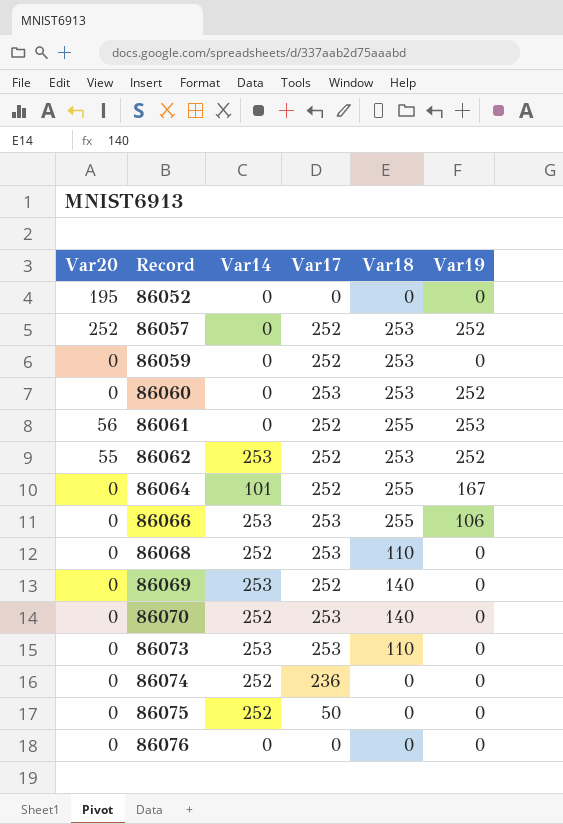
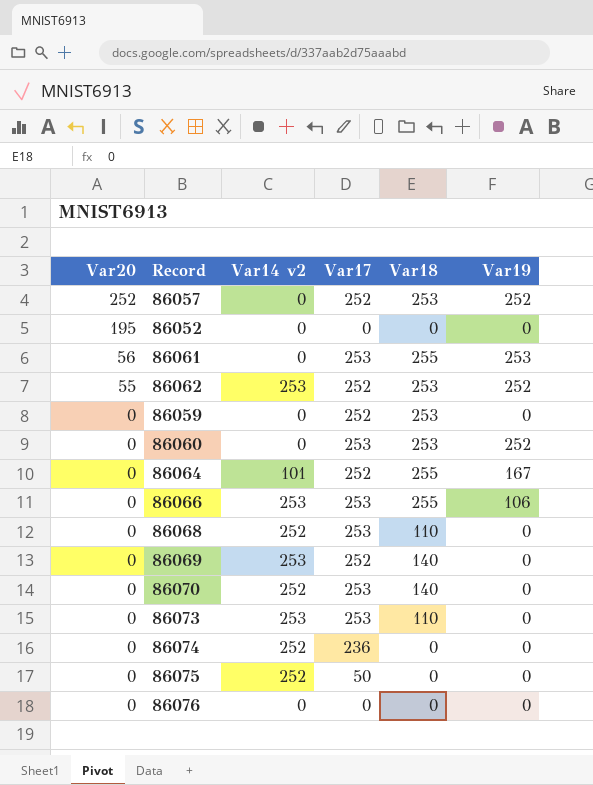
row order: Record ascending -> Var20 descending
column name: Var14 -> Var14 v2
86061 | Var17: 252 -> 253

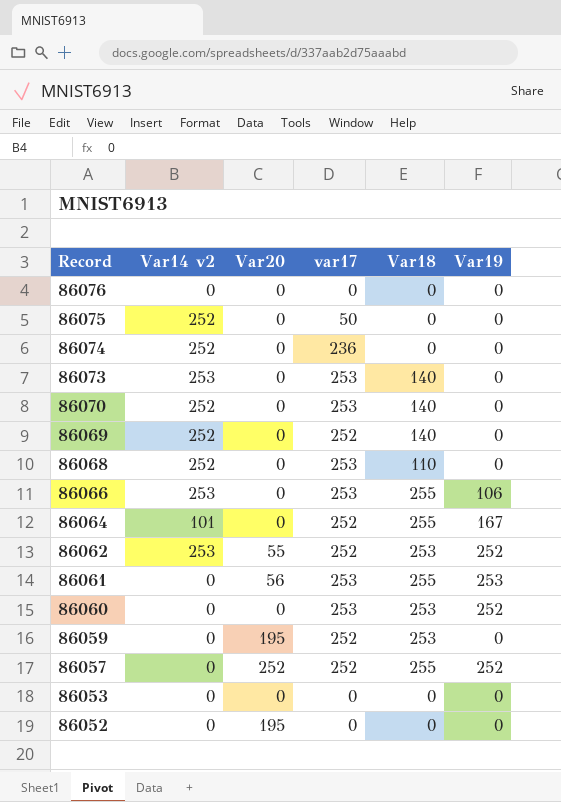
row order: Var20 descending -> Record descending
column Var20 | position: 1 -> 3
column name: Var17 -> var17
86073 | Var18: 110 -> 140
86069 | Var14 v2: 253 -> 252
86059 | Var20: 0 -> 195
86057 | Var18: 253 -> 255
row 86053: none -> 0 | 0 | 0 | 0 | 0

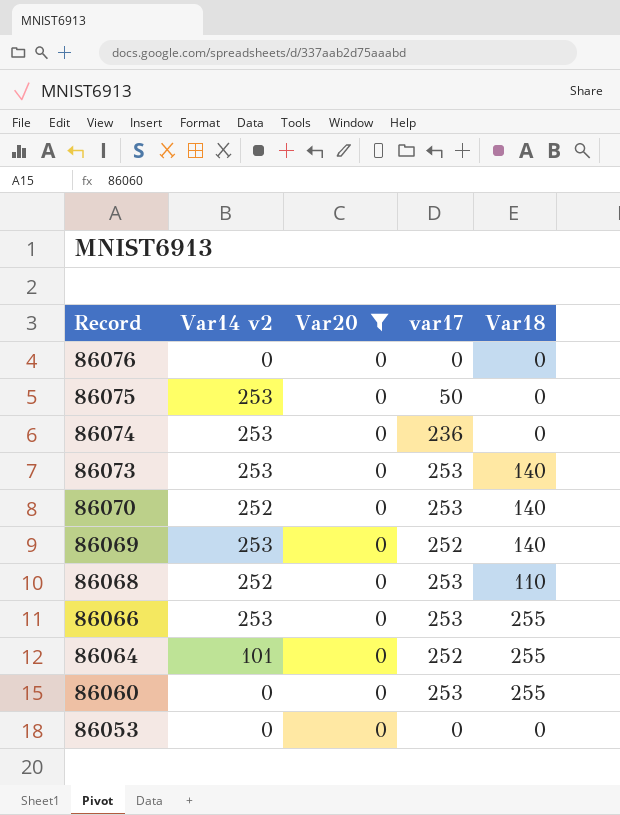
filter: none -> Var20 = 0
column Var19 | position: 6 -> none
86075 | Var14 v2: 252 -> 253
86074 | Var14 v2: 252 -> 253
86069 | Var14 v2: 252 -> 253
86060 | Var18: 253 -> 255

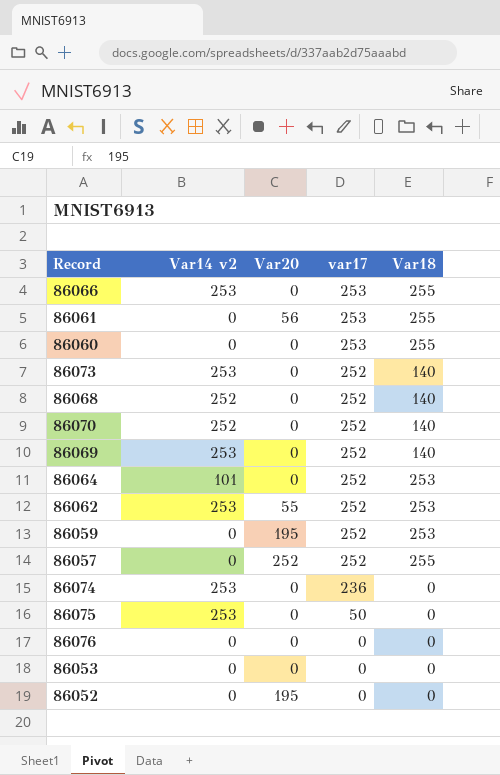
filter: Var20 = 0 -> none
row order: Record descending -> var17 descending
86073 | var17: 253 -> 252
86068 | var17: 253 -> 252
86068 | Var18: 110 -> 140
86070 | var17: 253 -> 252
86064 | Var18: 255 -> 253

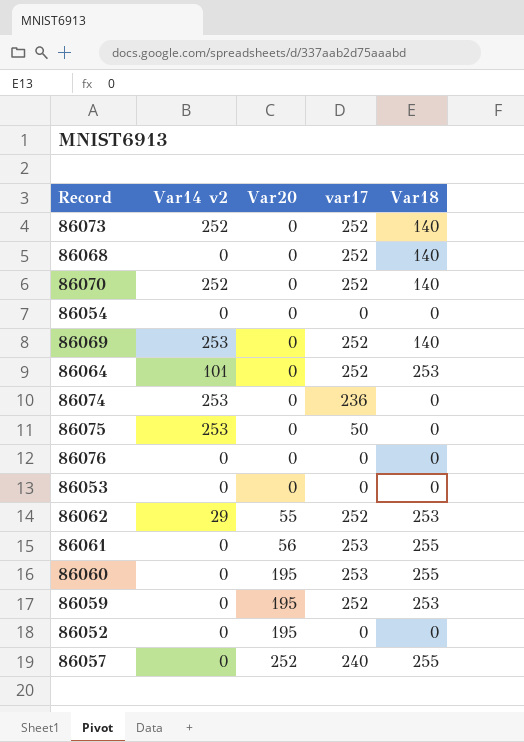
row order: var17 descending -> Var20 ascending
row 86066: 253 | 0 | 253 | 255 -> none
86073 | Var14 v2: 253 -> 252
86068 | Var14 v2: 252 -> 0
row 86054: none -> 0 | 0 | 0 | 0
86062 | Var14 v2: 253 -> 29
86060 | Var20: 0 -> 195
86057 | var17: 252 -> 240

